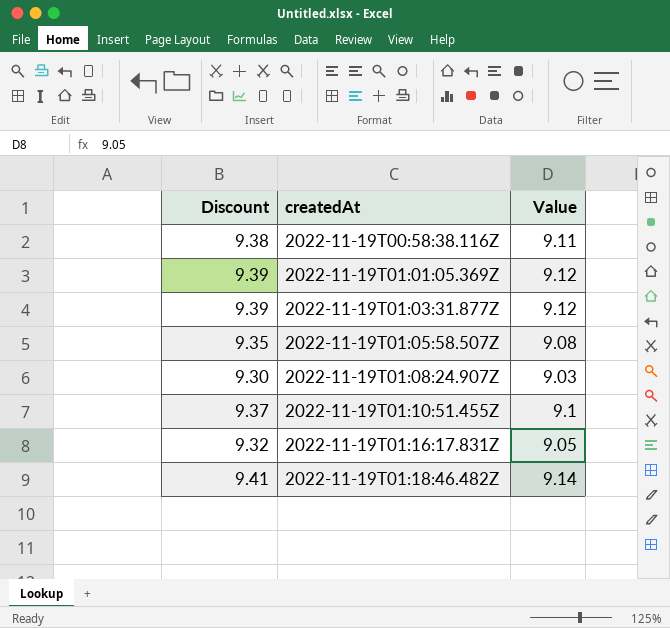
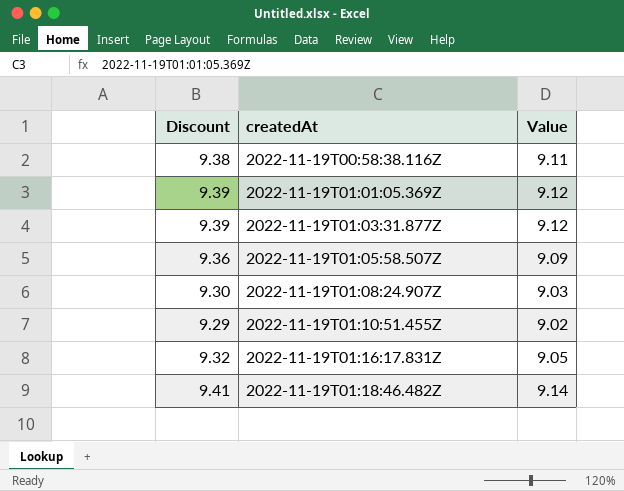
2022-11-19T01:05:58.507Z | Discount: 9.35 -> 9.36
2022-11-19T01:05:58.507Z | Value: 9.08 -> 9.09
2022-11-19T01:10:51.455Z | Discount: 9.37 -> 9.29
2022-11-19T01:10:51.455Z | Value: 9.1 -> 9.02

